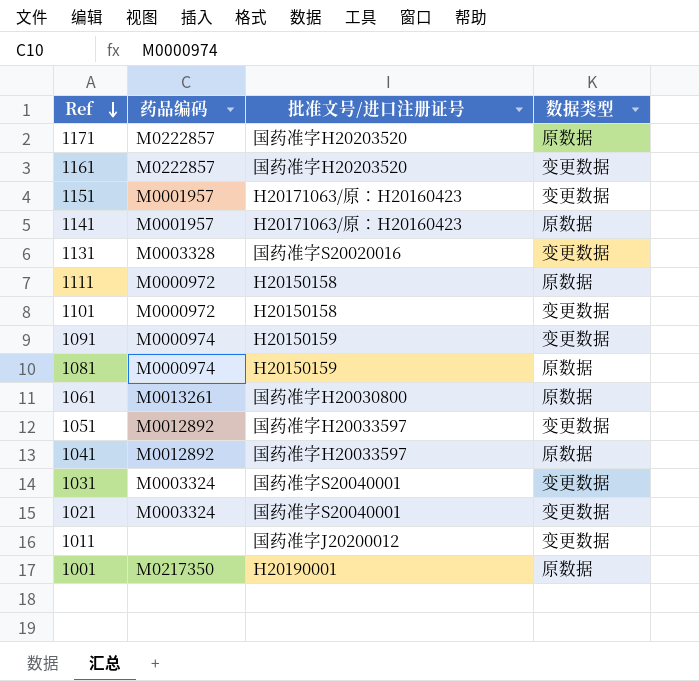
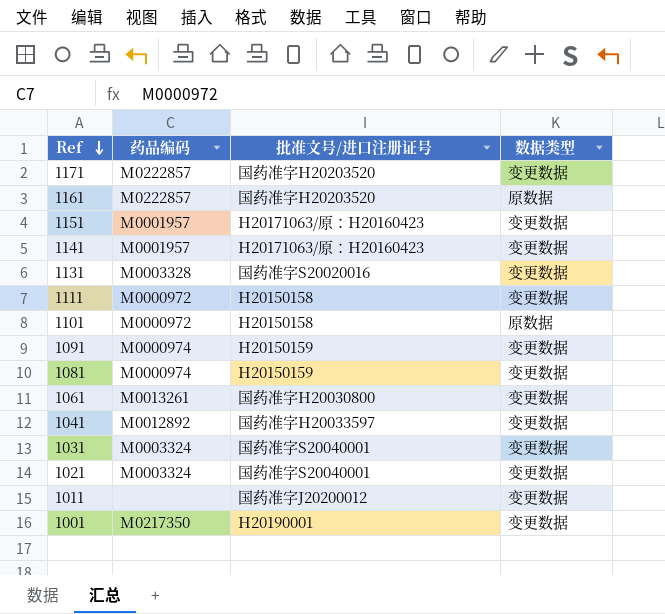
row 1051: M0012892 | 国药准字H20033597 | 变更数据 -> none
1171 | 数据类型: 原数据 -> 变更数据
1161 | 数据类型: 变更数据 -> 原数据
1141 | 数据类型: 原数据 -> 变更数据
1111 | 数据类型: 原数据 -> 变更数据
1101 | 数据类型: 变更数据 -> 原数据
1081 | 数据类型: 原数据 -> 变更数据
1061 | 数据类型: 原数据 -> 变更数据
1041 | 数据类型: 原数据 -> 变更数据
1001 | 数据类型: 原数据 -> 变更数据

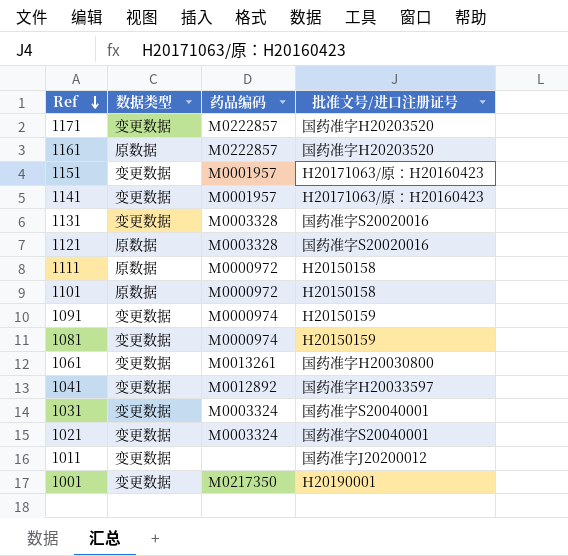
column 数据类型 | position: 4 -> 2
row 1121: none -> 原数据 | M0003328 | 国药准字S20020016
1111 | 数据类型: 变更数据 -> 原数据

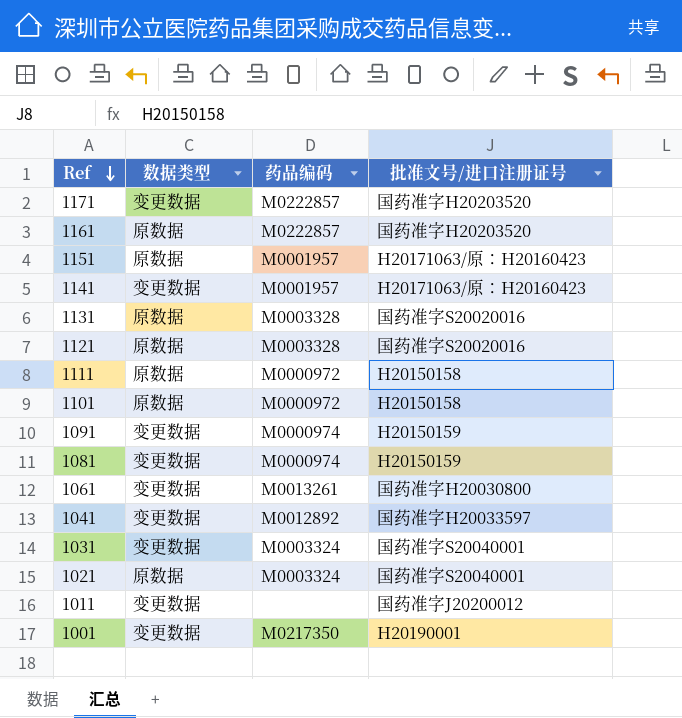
1151 | 数据类型: 变更数据 -> 原数据
1131 | 数据类型: 变更数据 -> 原数据
1021 | 数据类型: 变更数据 -> 原数据

